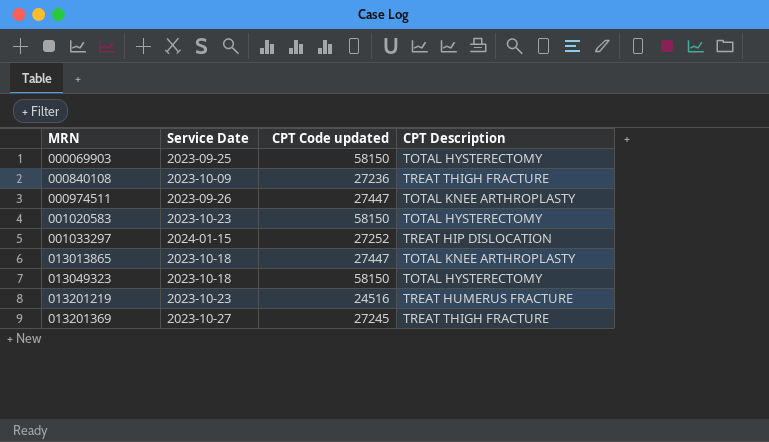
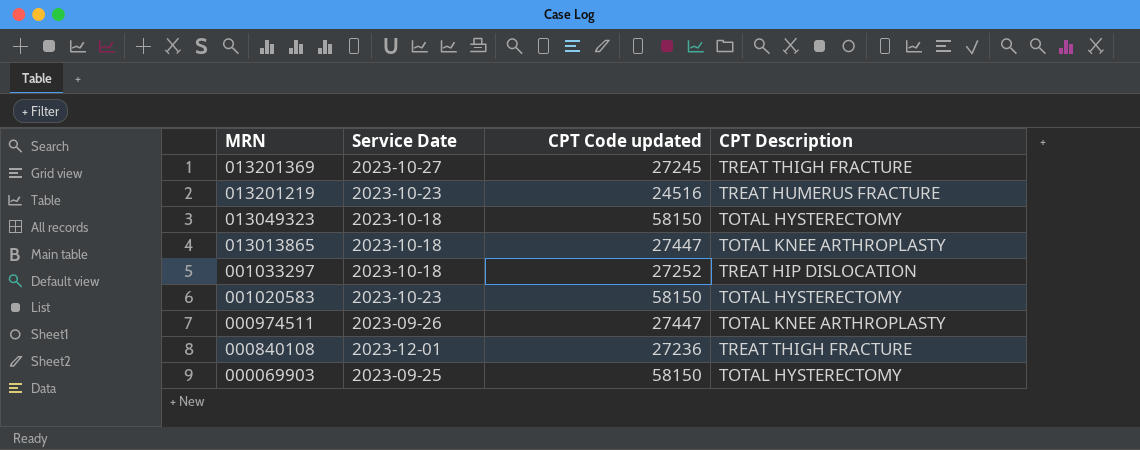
row order: MRN ascending -> MRN descending
001033297 | Service Date: 2024-01-15 -> 2023-10-18
000840108 | Service Date: 2023-10-09 -> 2023-12-01

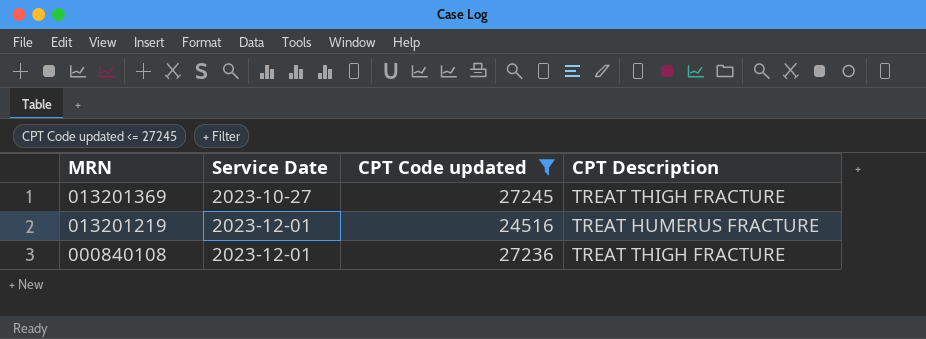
filter: none -> CPT Code updated <= 27245
013201219 | Service Date: 2023-10-23 -> 2023-12-01

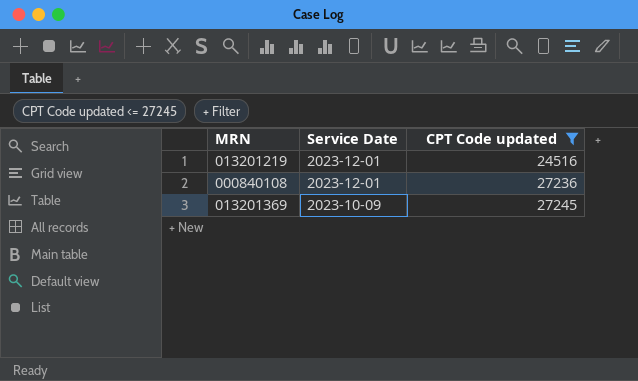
row order: MRN descending -> Service Date descending
column CPT Description | position: 4 -> none
013201369 | Service Date: 2023-10-27 -> 2023-10-09

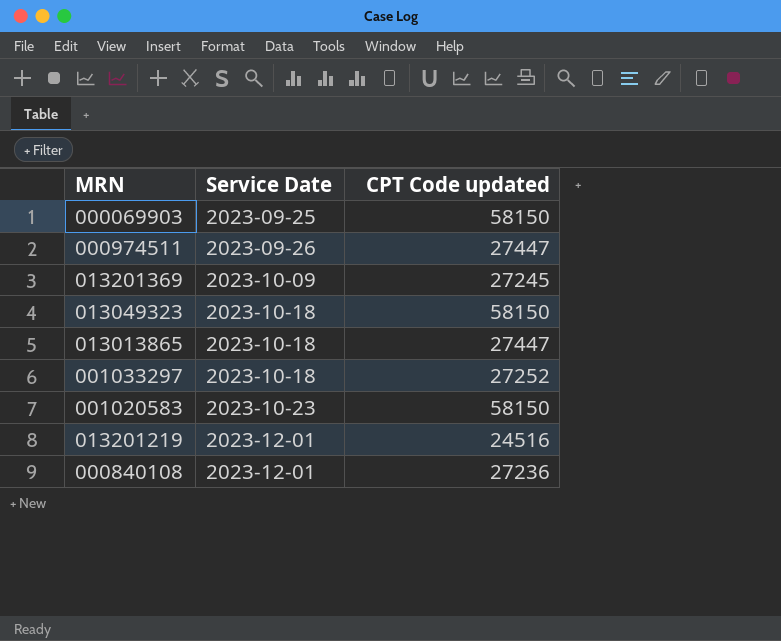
filter: CPT Code updated <= 27245 -> none
row order: Service Date descending -> Service Date ascending

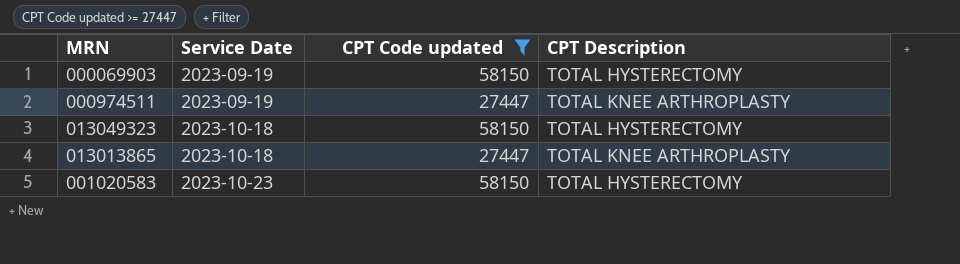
filter: none -> CPT Code updated >= 27447
column CPT Description | position: none -> 4
000069903 | Service Date: 2023-09-25 -> 2023-09-19
000974511 | Service Date: 2023-09-26 -> 2023-09-19

